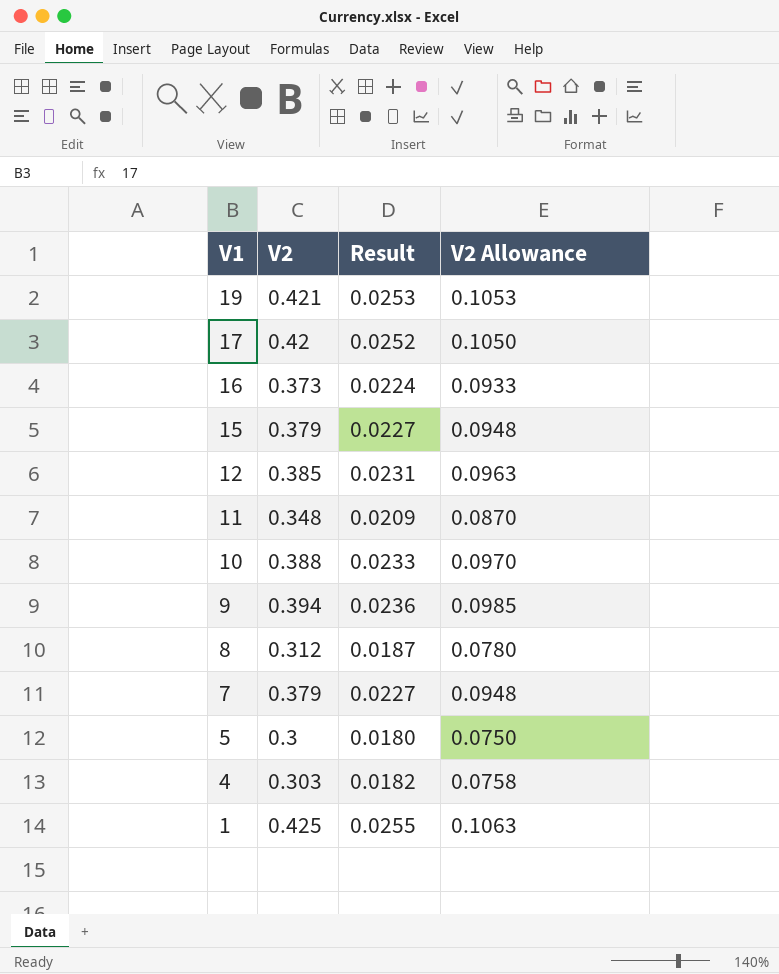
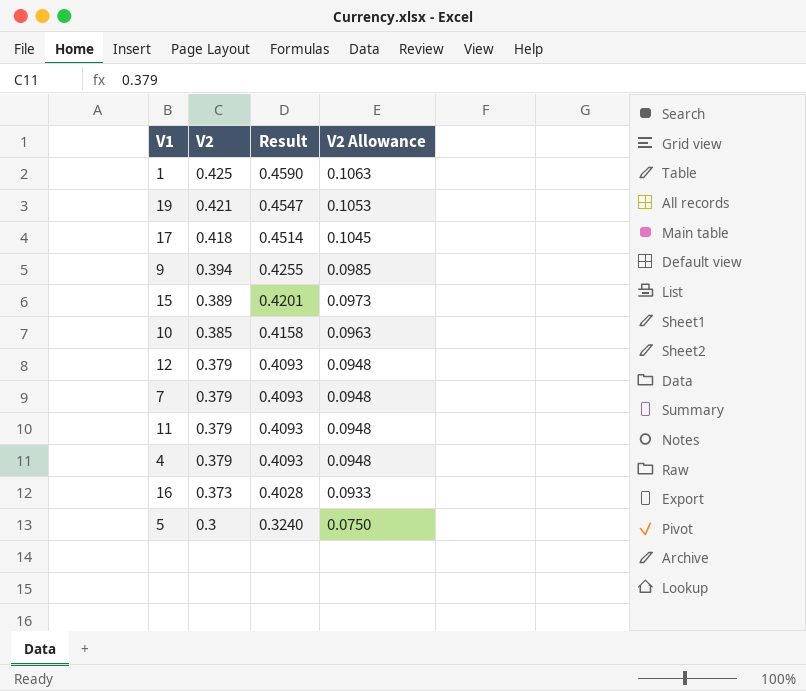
row order: V1 descending -> V2 descending
column Result | formula: [V2] * 0.06 -> [V2] * 1.08
row 8: 0.312 | 0.0187 | 0.0780 -> none
17 | V2: 0.42 -> 0.418
17 | V2 Allowance: 0.1050 -> 0.1045
15 | V2: 0.379 -> 0.389
15 | V2 Allowance: 0.0948 -> 0.0973
10 | V2: 0.388 -> 0.385
10 | V2 Allowance: 0.0970 -> 0.0963
12 | V2: 0.385 -> 0.379
12 | V2 Allowance: 0.0963 -> 0.0948
11 | V2: 0.348 -> 0.379
11 | V2 Allowance: 0.0870 -> 0.0948
4 | V2: 0.303 -> 0.379
4 | V2 Allowance: 0.0758 -> 0.0948

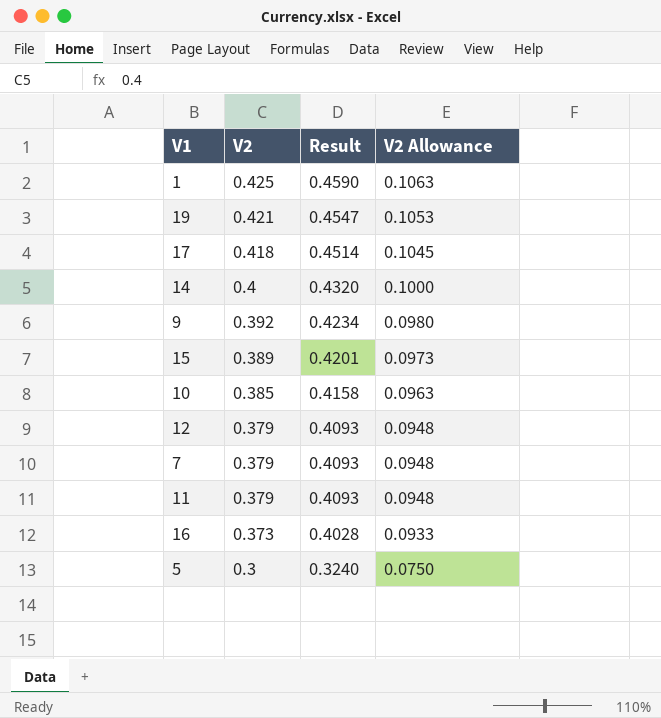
row 4: 0.379 | 0.4093 | 0.0948 -> none
row 14: none -> 0.4 | 0.4320 | 0.1000
9 | V2: 0.394 -> 0.392
9 | Result: 0.4255 -> 0.4234
9 | V2 Allowance: 0.0985 -> 0.0980

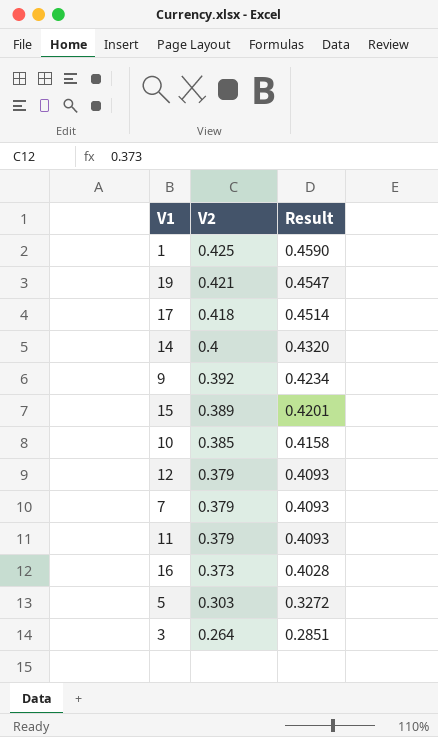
column V2 Allowance | formula: [V2] * 0.25 -> none
5 | V2: 0.3 -> 0.303
5 | Result: 0.3240 -> 0.3272
row 3: none -> 0.264 | 0.2851

